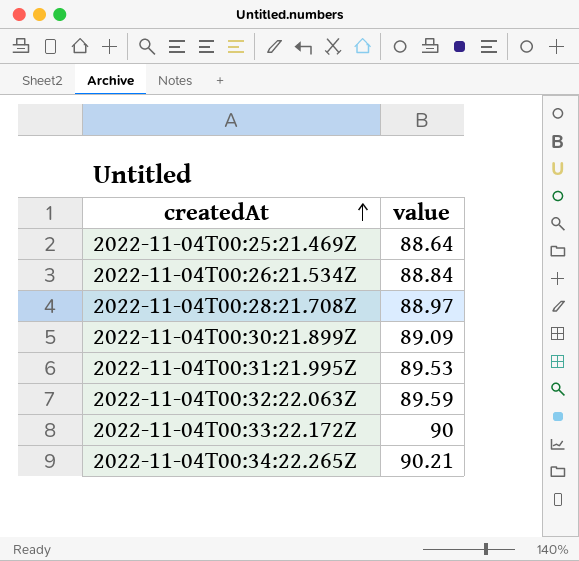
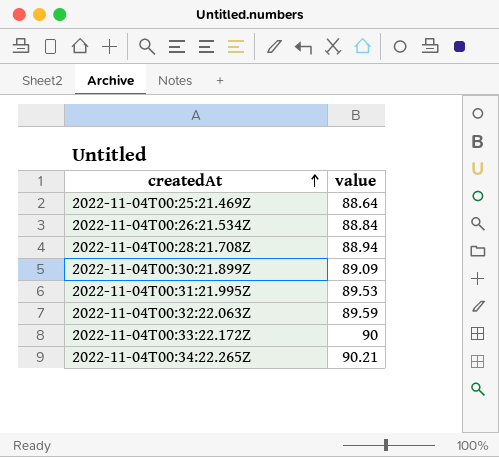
2022-11-04T00:28:21.708Z | value: 88.97 -> 88.94

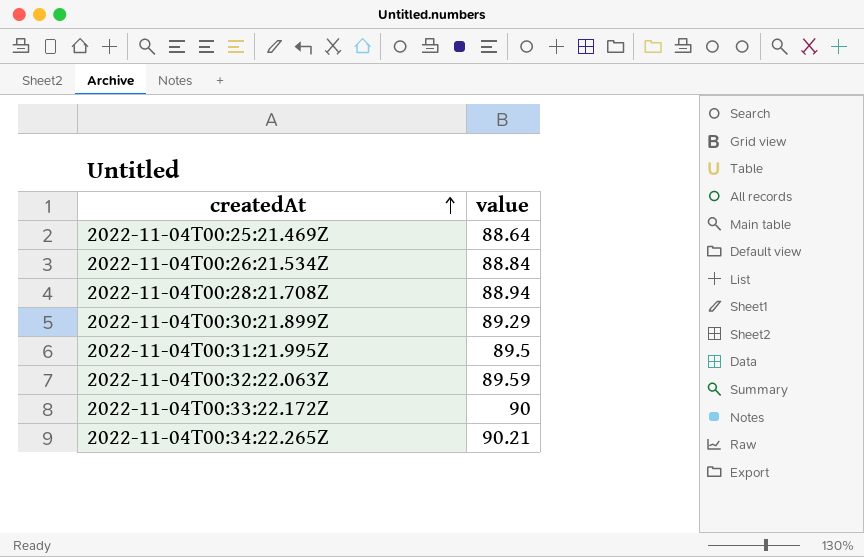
2022-11-04T00:30:21.899Z | value: 89.09 -> 89.29
2022-11-04T00:31:21.995Z | value: 89.53 -> 89.5

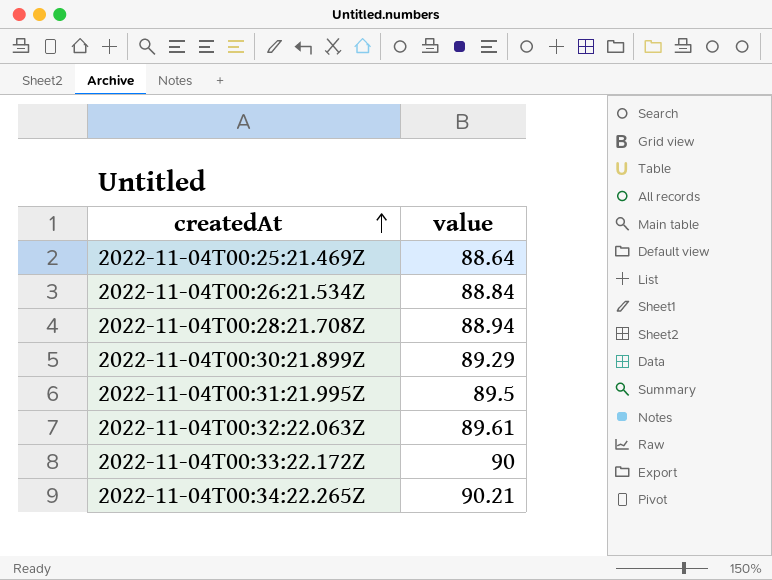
2022-11-04T00:32:22.063Z | value: 89.59 -> 89.61

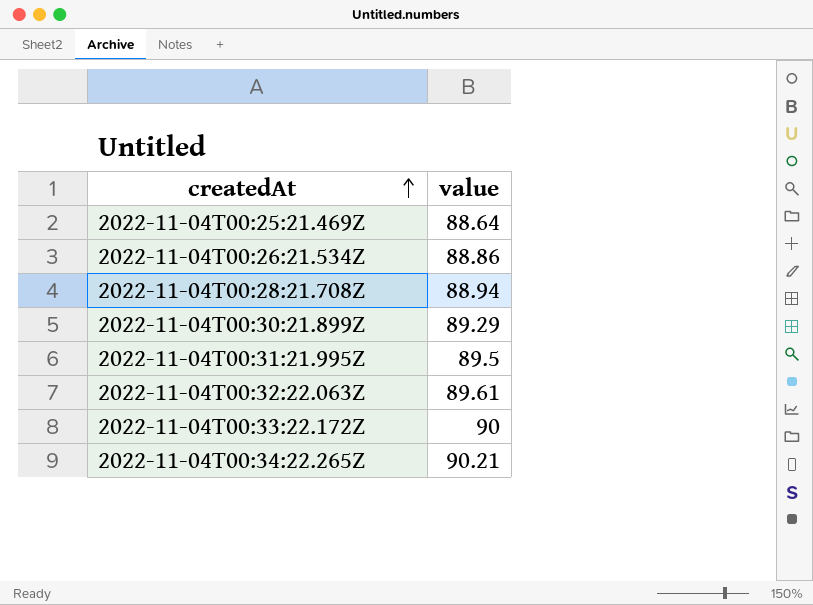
2022-11-04T00:26:21.534Z | value: 88.84 -> 88.86

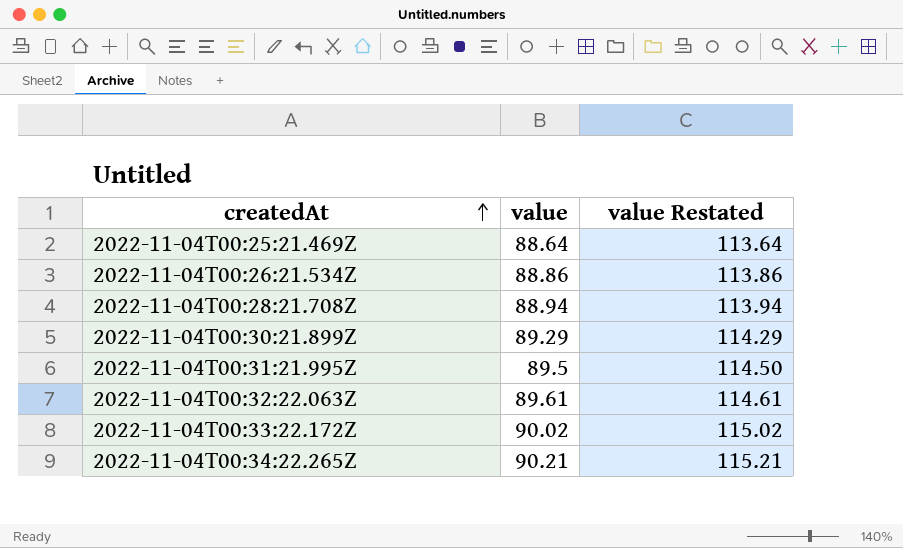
column value Restated | formula: none -> [value] + 25
2022-11-04T00:33:22.172Z | value: 90 -> 90.02

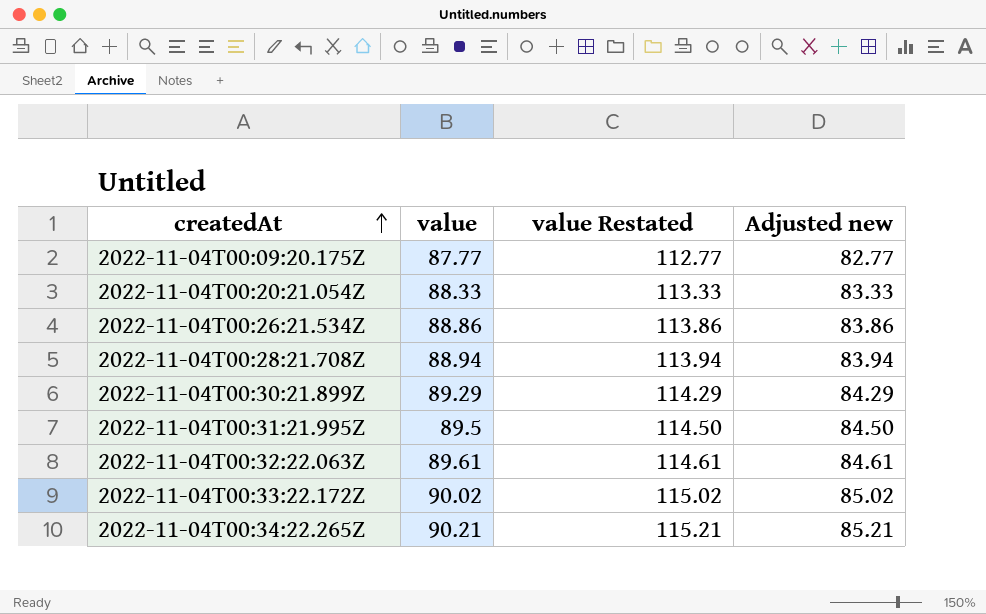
column Adjusted new | formula: none -> [value] - 5
row 2022-11-04T00:25:21.469Z: 88.64 | 113.64 -> none
row 2022-11-04T00:09:20.175Z: none -> 87.77 | 112.77 | 82.77
row 2022-11-04T00:20:21.054Z: none -> 88.33 | 113.33 | 83.33

